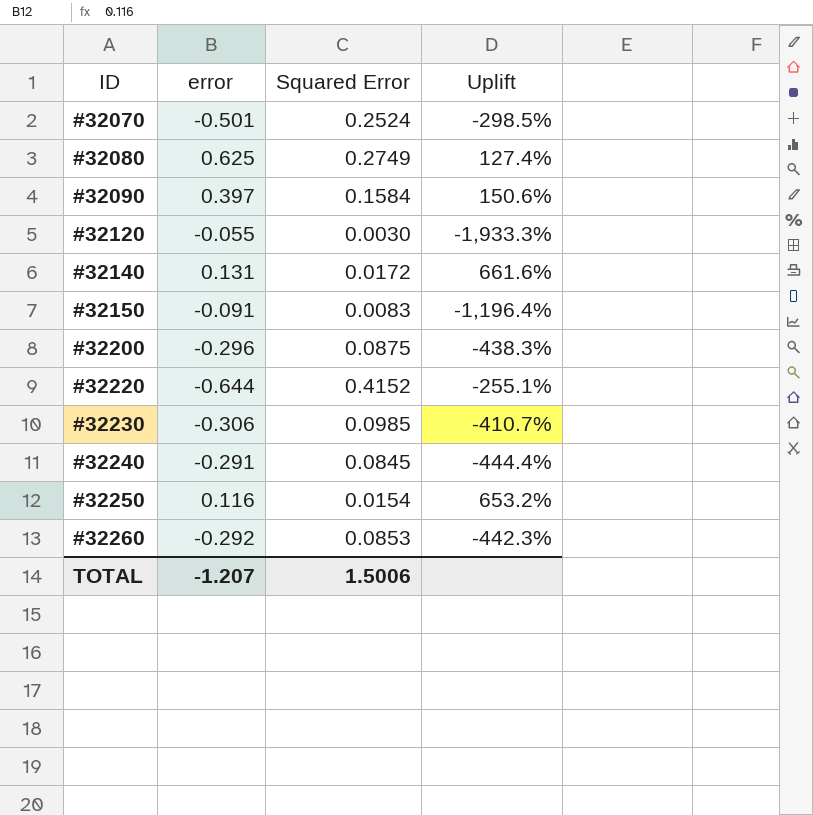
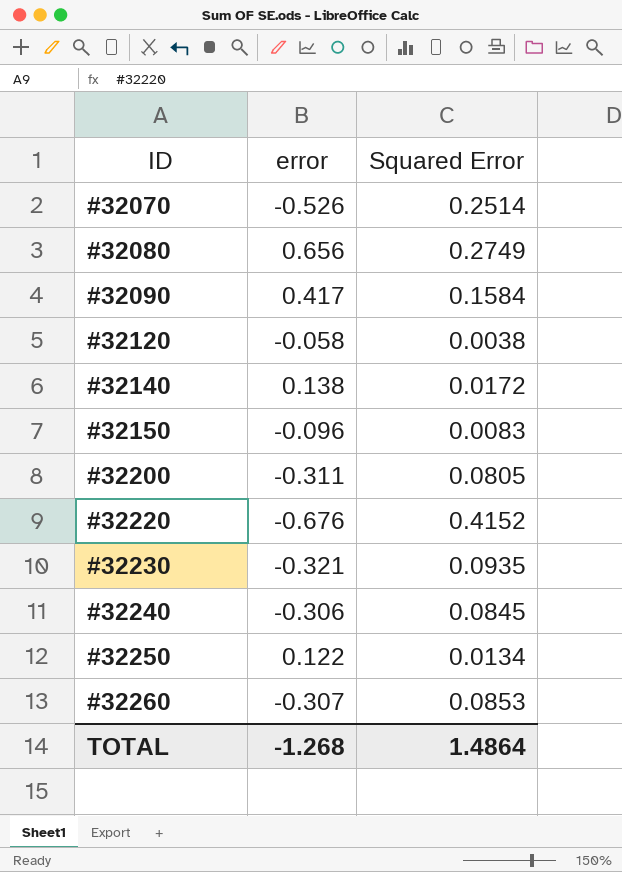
column Uplift | formula: ([error] - [Squared Error]) / [Squared Error] -> none
#32070 | error: -0.501 -> -0.526
#32070 | Squared Error: 0.2524 -> 0.2514
#32080 | error: 0.625 -> 0.656
#32090 | error: 0.397 -> 0.417
#32120 | error: -0.055 -> -0.058
#32120 | Squared Error: 0.0030 -> 0.0038
#32140 | error: 0.131 -> 0.138
#32150 | error: -0.091 -> -0.096
#32200 | error: -0.296 -> -0.311
#32200 | Squared Error: 0.0875 -> 0.0805
#32220 | error: -0.644 -> -0.676
#32230 | error: -0.306 -> -0.321
#32230 | Squared Error: 0.0985 -> 0.0935
#32240 | error: -0.291 -> -0.306
#32250 | error: 0.116 -> 0.122
#32250 | Squared Error: 0.0154 -> 0.0134
#32260 | error: -0.292 -> -0.307
TOTAL | error: -1.207 -> -1.268
TOTAL | Squared Error: 1.5006 -> 1.4864

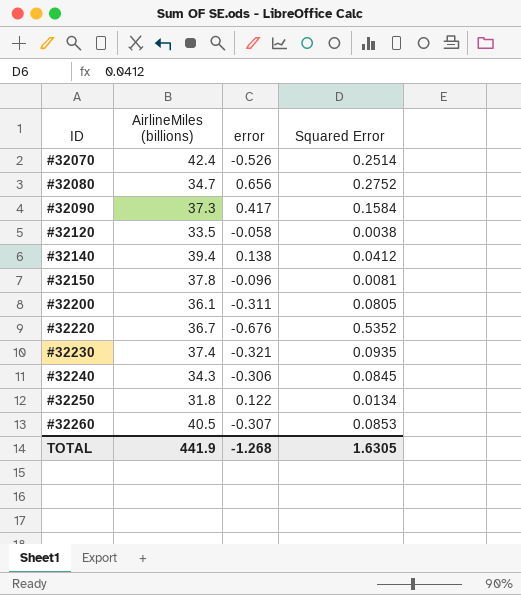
column AirlineMiles (billions) | position: none -> 2
#32080 | Squared Error: 0.2749 -> 0.2752
#32140 | Squared Error: 0.0172 -> 0.0412
#32150 | Squared Error: 0.0083 -> 0.0081
#32220 | Squared Error: 0.4152 -> 0.5352
TOTAL | Squared Error: 1.4864 -> 1.6305

